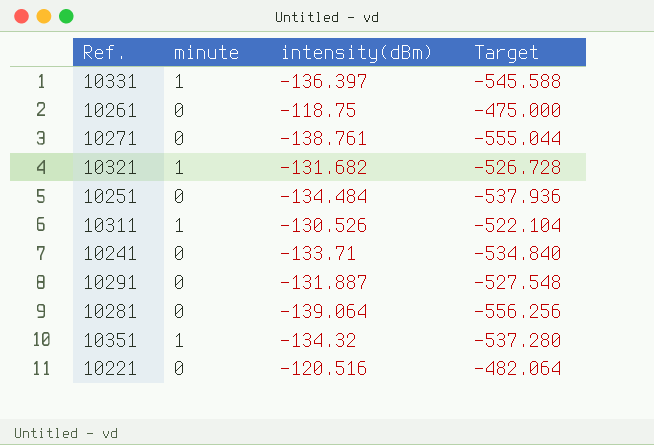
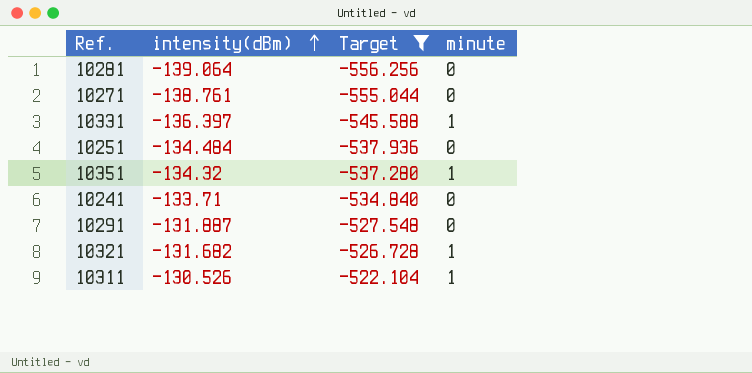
filter: none -> Target <= -522.104
row order: none -> intensity(dBm) ascending
column minute | position: 2 -> 4

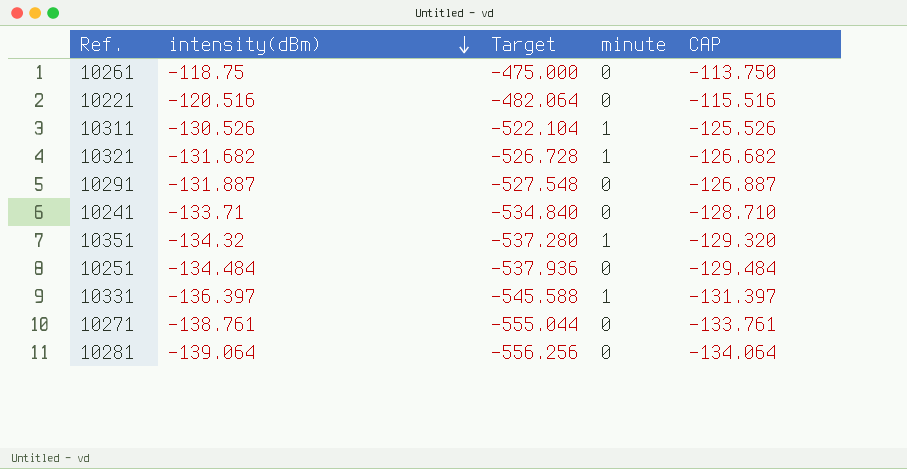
filter: Target <= -522.104 -> none
row order: intensity(dBm) ascending -> intensity(dBm) descending
column CAP | formula: none -> [intensity(dBm)] + 5

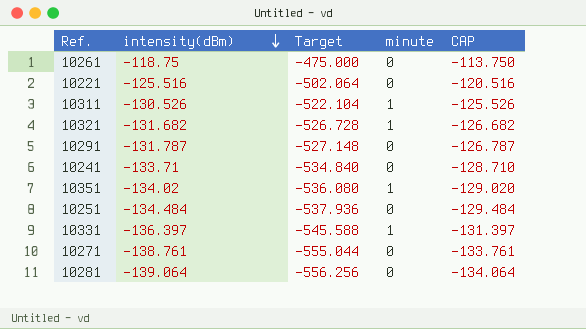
10221 | intensity(dBm): -120.516 -> -125.516
10221 | Target: -482.064 -> -502.064
10221 | CAP: -115.516 -> -120.516
10291 | intensity(dBm): -131.887 -> -131.787
10291 | Target: -527.548 -> -527.148
10291 | CAP: -126.887 -> -126.787
10351 | intensity(dBm): -134.32 -> -134.02
10351 | Target: -537.280 -> -536.080
10351 | CAP: -129.320 -> -129.020

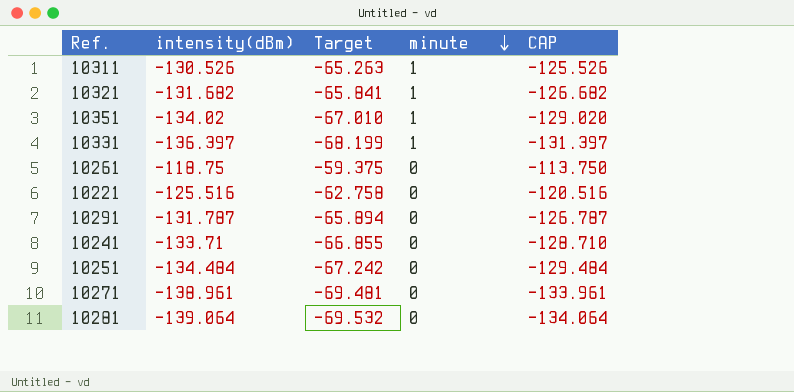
row order: intensity(dBm) descending -> minute descending
column Target | formula: [intensity(dBm)] * 4 -> [intensity(dBm)] * 0.5
10271 | intensity(dBm): -138.761 -> -138.961
10271 | CAP: -133.761 -> -133.961

